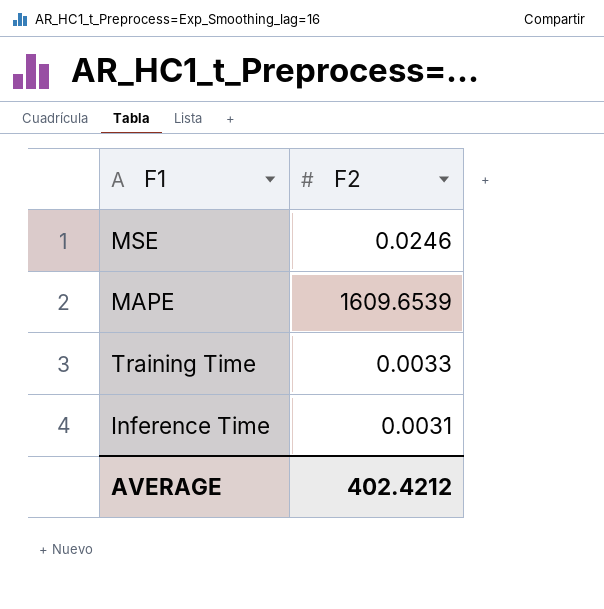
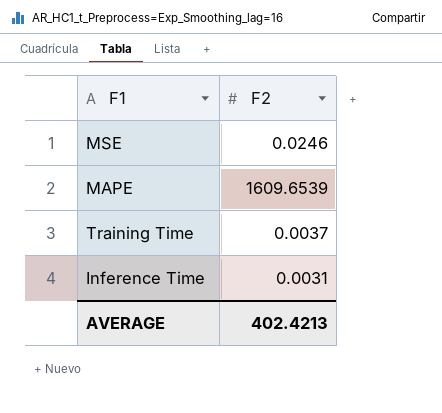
Training Time | F2: 0.0033 -> 0.0037
AVERAGE | F2: 402.4212 -> 402.4213

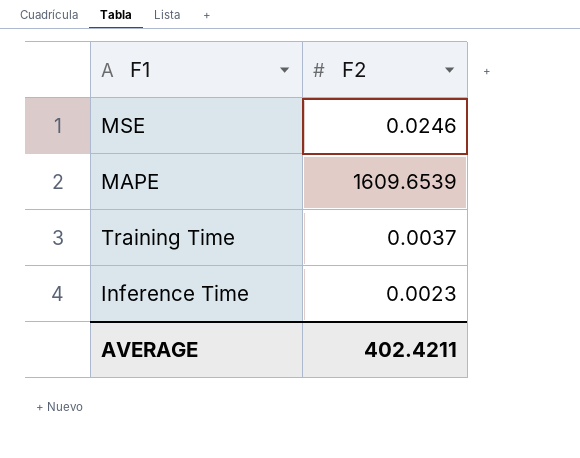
Inference Time | F2: 0.0031 -> 0.0023
AVERAGE | F2: 402.4213 -> 402.4211

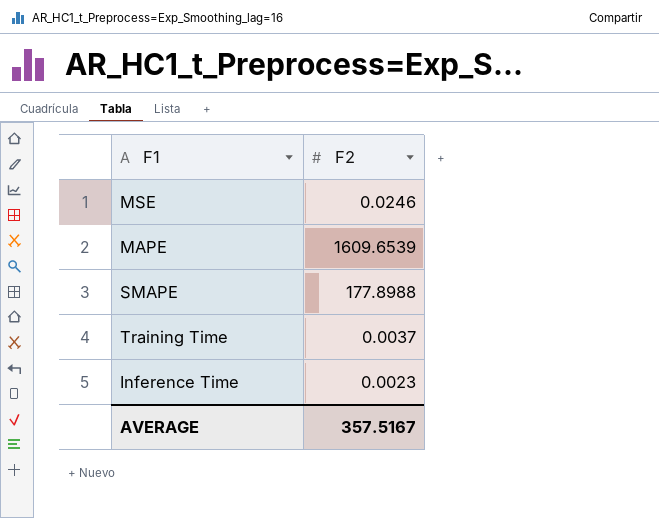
row SMAPE: none -> 177.8988
AVERAGE | F2: 402.4211 -> 357.5167

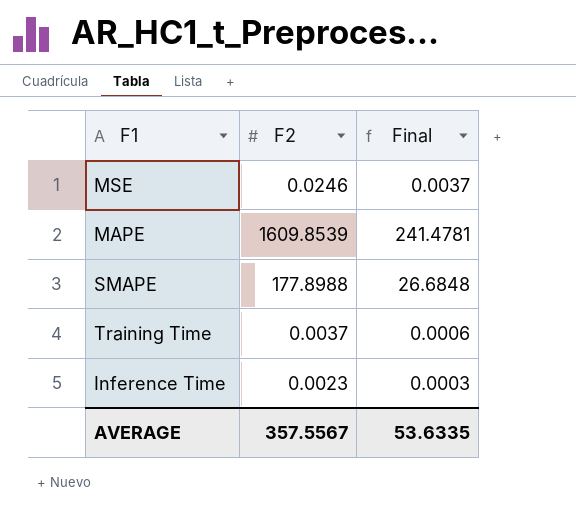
column Final | formula: none -> [F2] * 0.15
MAPE | F2: 1609.6539 -> 1609.8539
AVERAGE | F2: 357.5167 -> 357.5567

